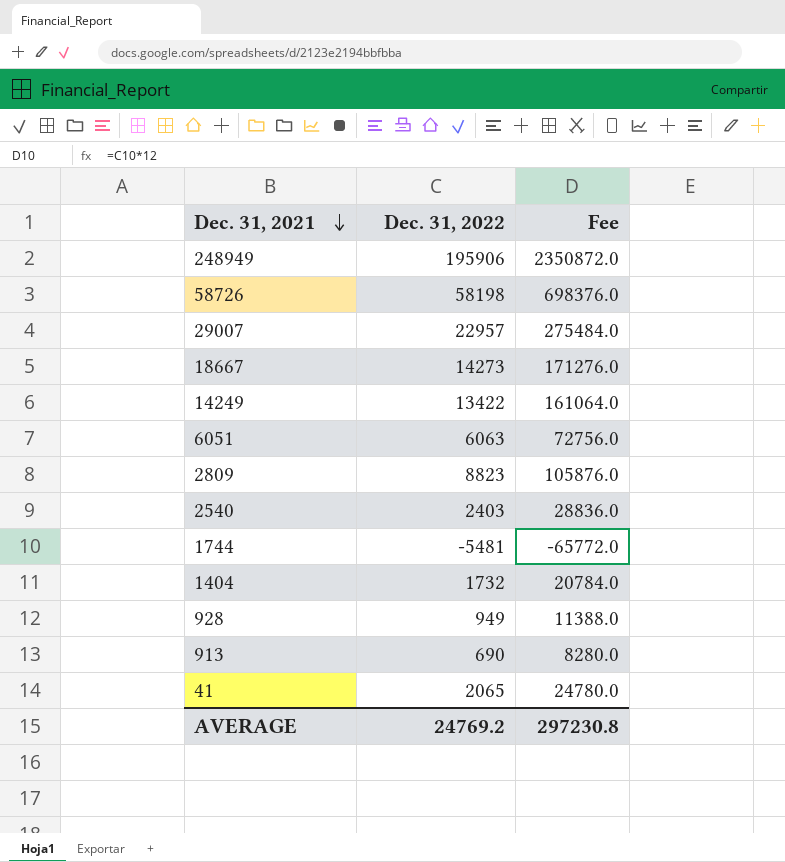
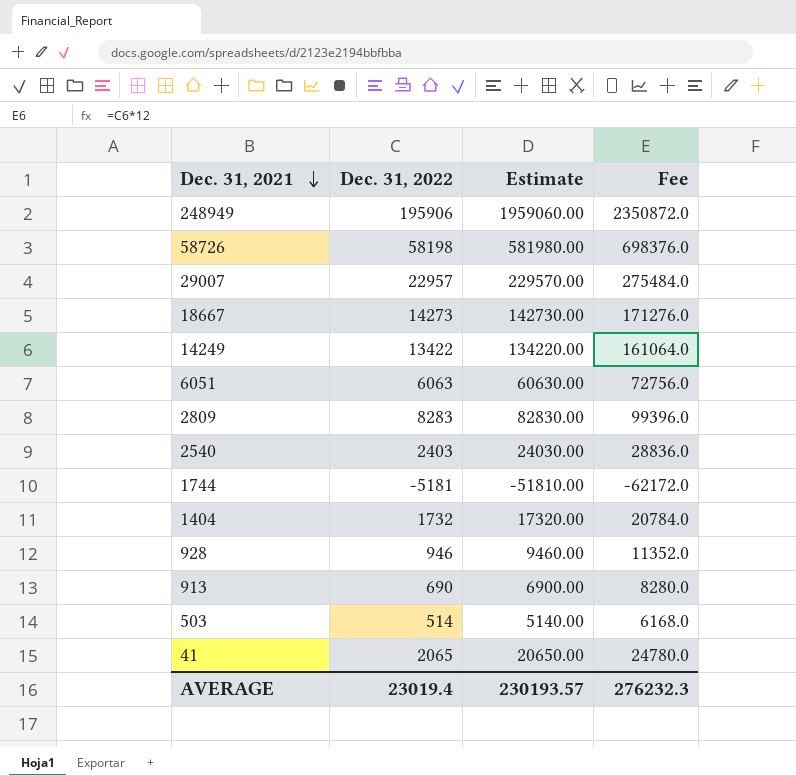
column Estimate | formula: none -> [Dec. 31, 2022] * 10
2809 | Dec. 31, 2022: 8823 -> 8283
2809 | Fee: 105876.0 -> 99396.0
1744 | Dec. 31, 2022: -5481 -> -5181
1744 | Fee: -65772.0 -> -62172.0
928 | Dec. 31, 2022: 949 -> 946
928 | Fee: 11388.0 -> 11352.0
row 503: none -> 514 | 5140.00 | 6168.0
AVERAGE | Dec. 31, 2022: 24769.2 -> 23019.4
AVERAGE | Fee: 297230.8 -> 276232.3

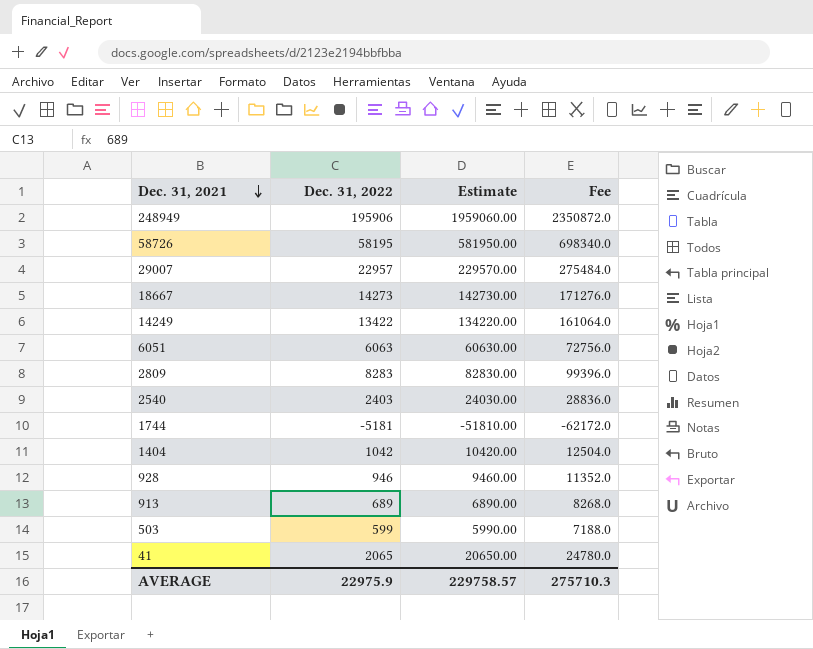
58726 | Dec. 31, 2022: 58198 -> 58195
58726 | Estimate: 581980.00 -> 581950.00
58726 | Fee: 698376.0 -> 698340.0
1404 | Dec. 31, 2022: 1732 -> 1042
1404 | Estimate: 17320.00 -> 10420.00
1404 | Fee: 20784.0 -> 12504.0
913 | Dec. 31, 2022: 690 -> 689
913 | Estimate: 6900.00 -> 6890.00
913 | Fee: 8280.0 -> 8268.0
503 | Dec. 31, 2022: 514 -> 599
503 | Estimate: 5140.00 -> 5990.00
503 | Fee: 6168.0 -> 7188.0
AVERAGE | Dec. 31, 2022: 23019.4 -> 22975.9
AVERAGE | Estimate: 230193.57 -> 229758.57
AVERAGE | Fee: 276232.3 -> 275710.3

